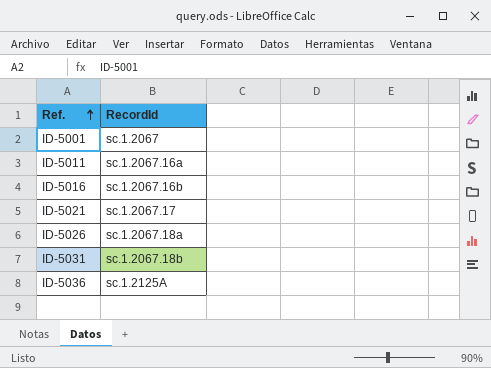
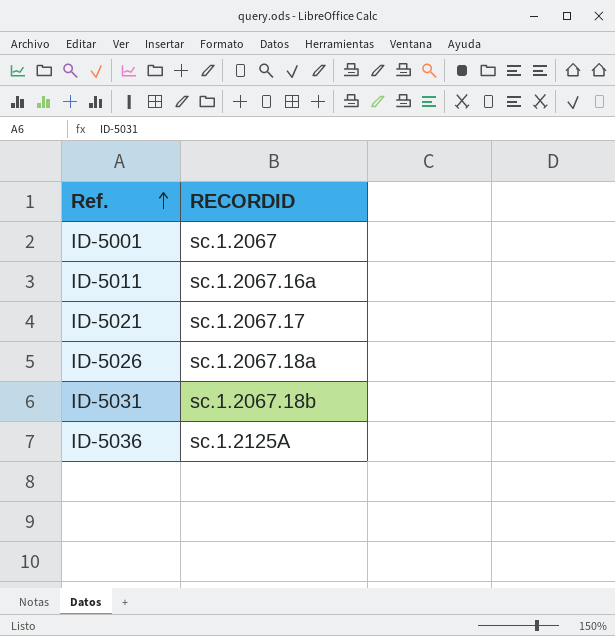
column name: RecordId -> RECORDID
row ID-5016: sc.1.2067.16b -> none

